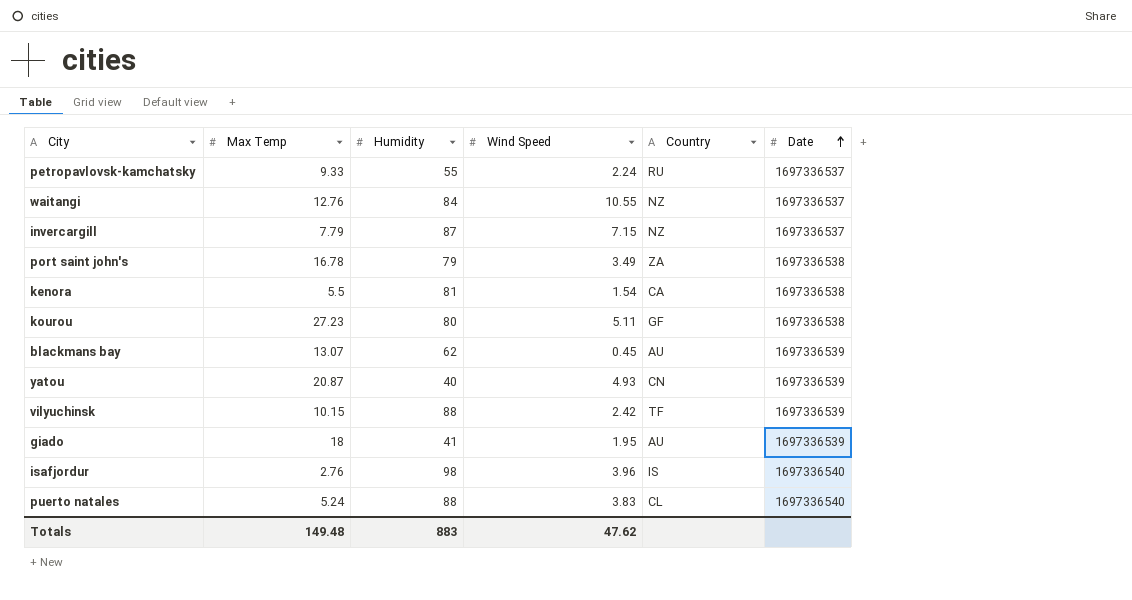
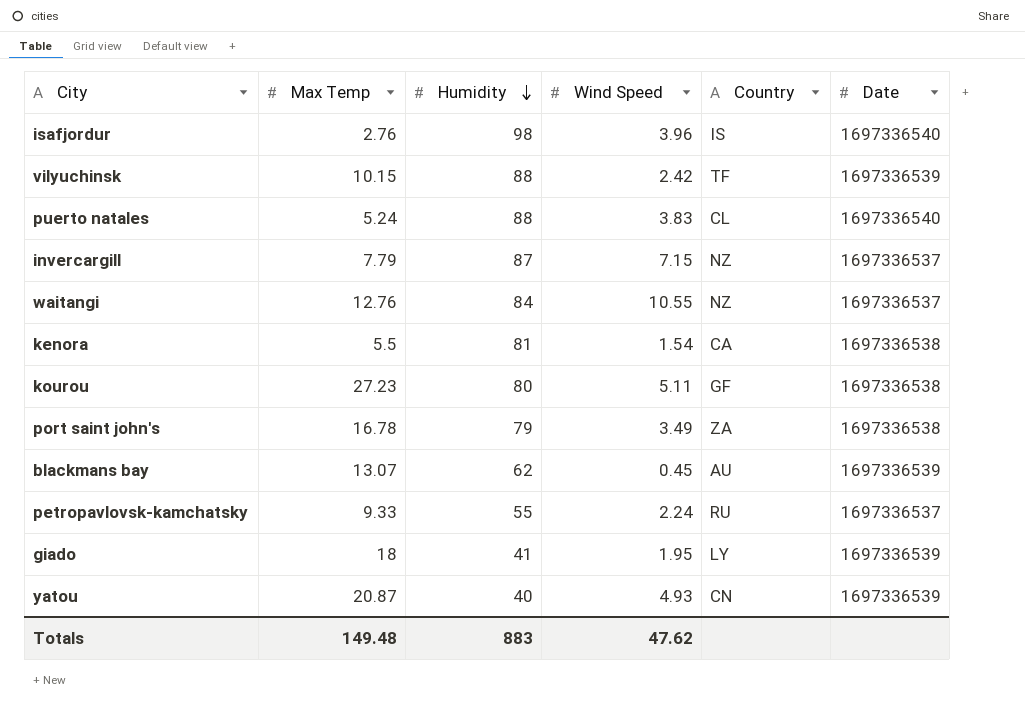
row order: Date ascending -> Humidity descending
giado | Country: AU -> LY

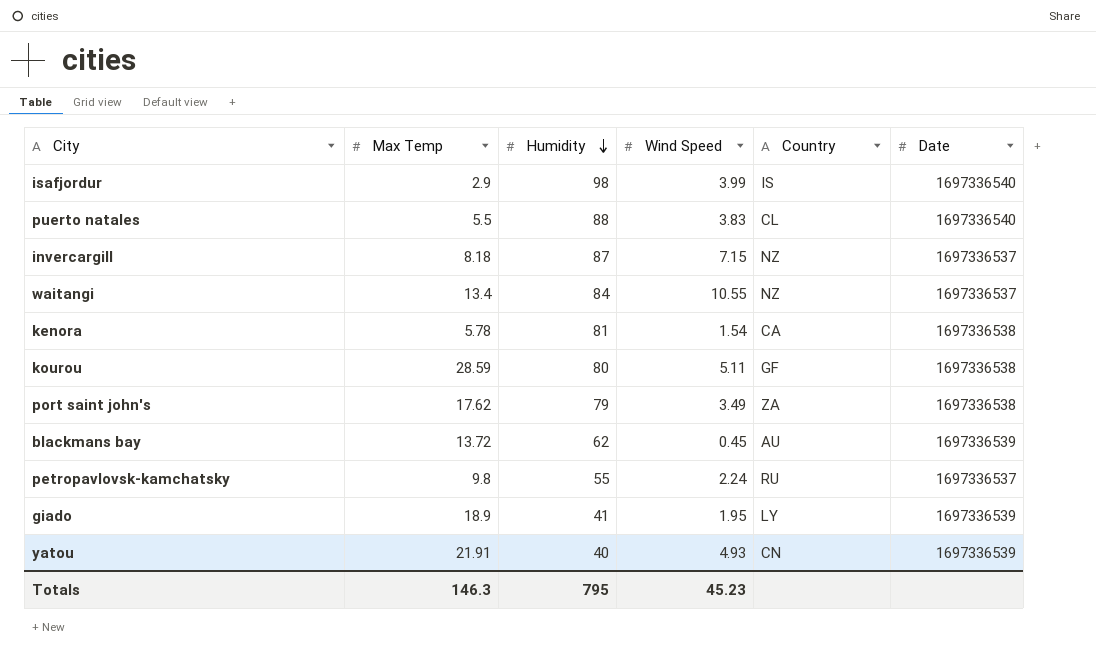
row vilyuchinsk: 10.15 | 88 | 2.42 | TF | 1697336539 -> none
isafjordur | Max Temp: 2.76 -> 2.9
isafjordur | Wind Speed: 3.96 -> 3.99
puerto natales | Max Temp: 5.24 -> 5.5
invercargill | Max Temp: 7.79 -> 8.18
waitangi | Max Temp: 12.76 -> 13.4
kenora | Max Temp: 5.5 -> 5.78
kourou | Max Temp: 27.23 -> 28.59
port saint john's | Max Temp: 16.78 -> 17.62
blackmans bay | Max Temp: 13.07 -> 13.72
petropavlovsk-kamchatsky | Max Temp: 9.33 -> 9.8
giado | Max Temp: 18 -> 18.9
yatou | Max Temp: 20.87 -> 21.91
Totals | Max Temp: 149.48 -> 146.3
Totals | Humidity: 883 -> 795
Totals | Wind Speed: 47.62 -> 45.23

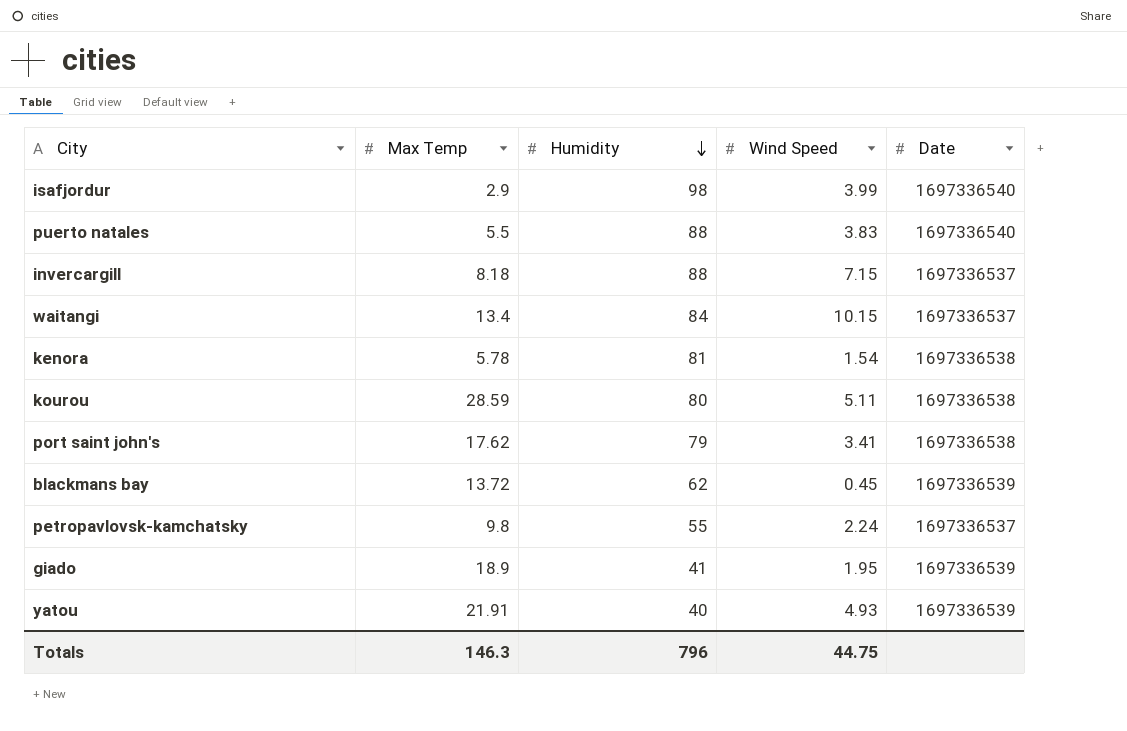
column Country | position: 5 -> none
invercargill | Humidity: 87 -> 88
waitangi | Wind Speed: 10.55 -> 10.15
port saint john's | Wind Speed: 3.49 -> 3.41
Totals | Humidity: 795 -> 796
Totals | Wind Speed: 45.23 -> 44.75

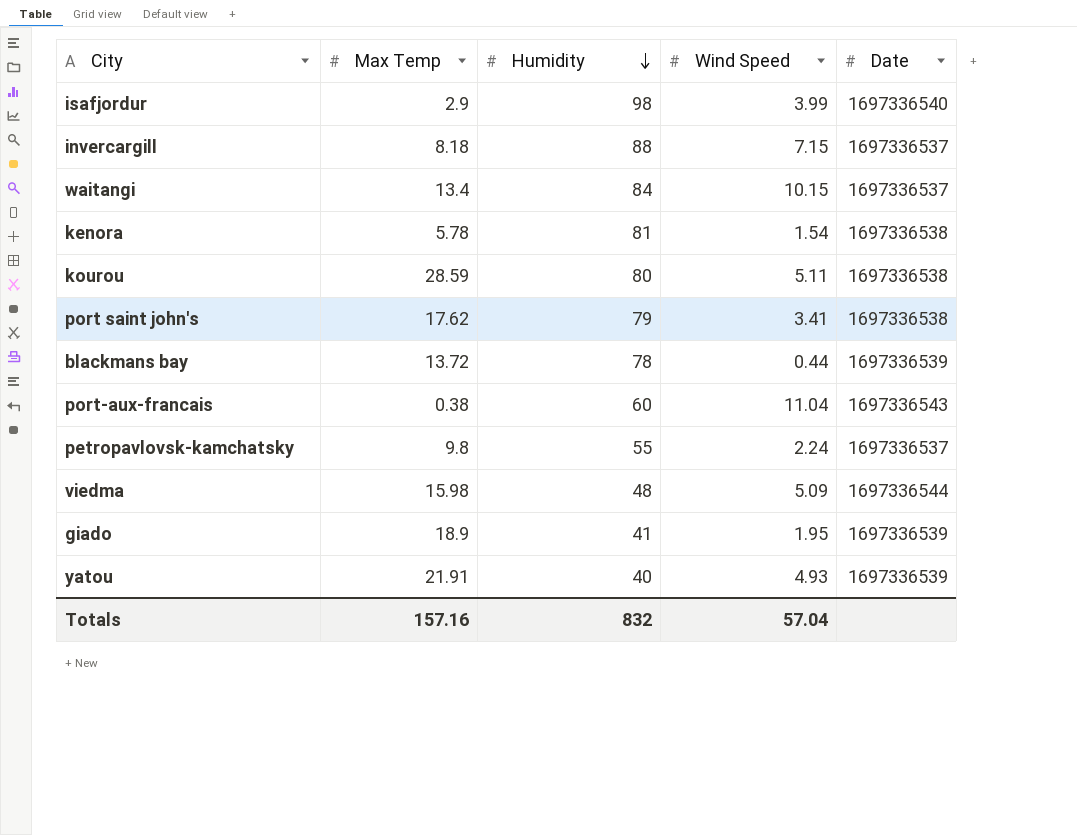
row puerto natales: 5.5 | 88 | 3.83 | 1697336540 -> none
blackmans bay | Humidity: 62 -> 78
blackmans bay | Wind Speed: 0.45 -> 0.44
row port-aux-francais: none -> 0.38 | 60 | 11.04 | 1697336543
row viedma: none -> 15.98 | 48 | 5.09 | 1697336544
Totals | Max Temp: 146.3 -> 157.16
Totals | Humidity: 796 -> 832
Totals | Wind Speed: 44.75 -> 57.04

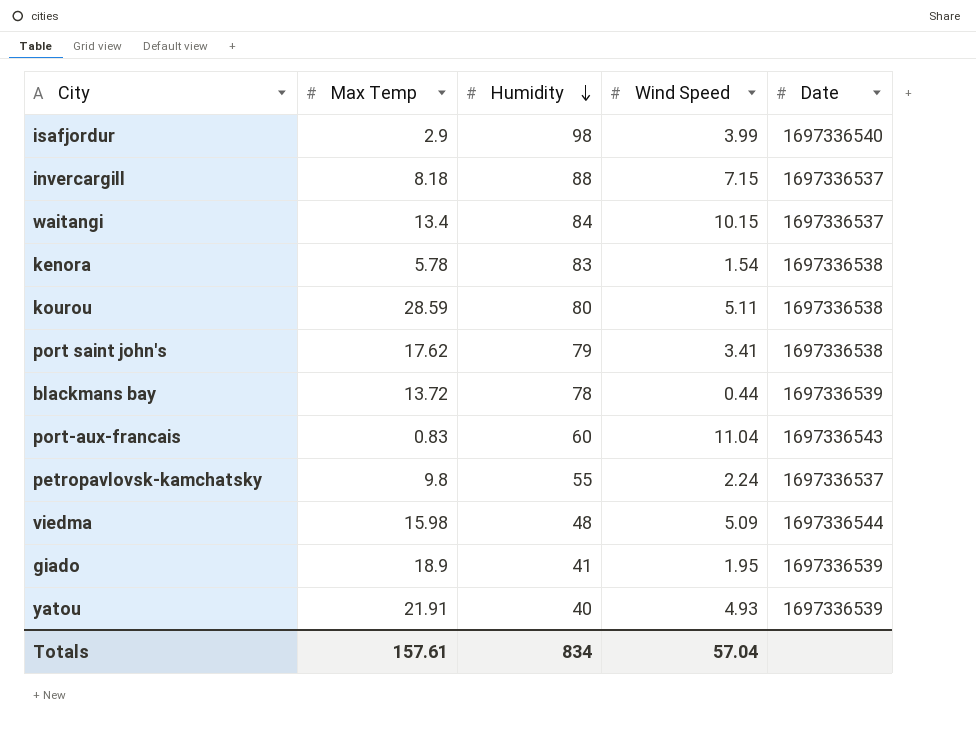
kenora | Humidity: 81 -> 83
port-aux-francais | Max Temp: 0.38 -> 0.83
Totals | Max Temp: 157.16 -> 157.61
Totals | Humidity: 832 -> 834

